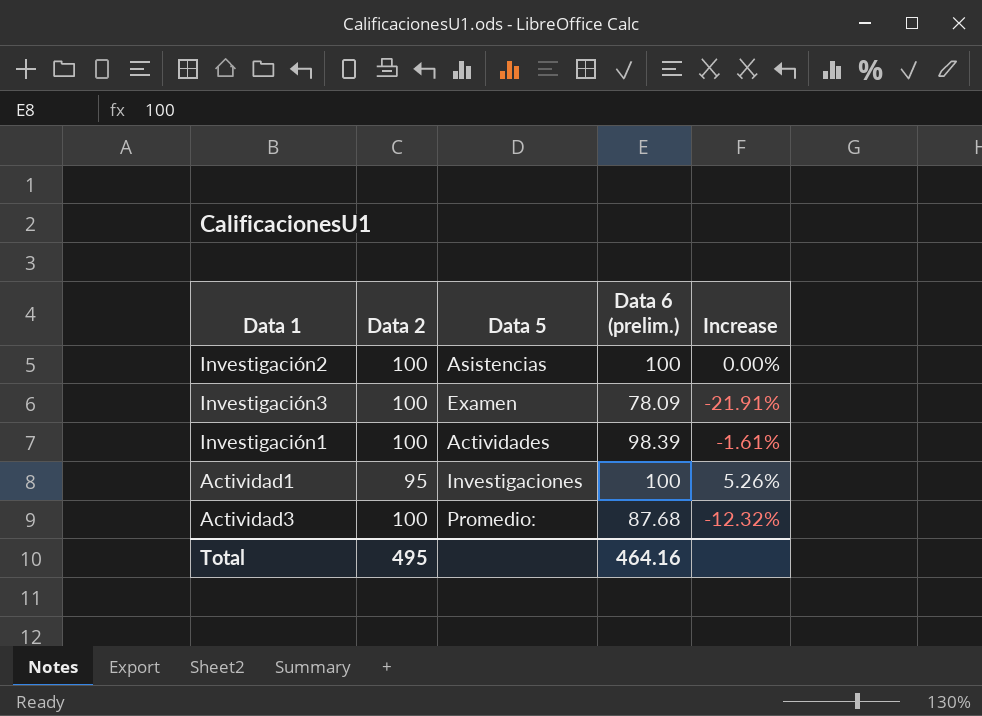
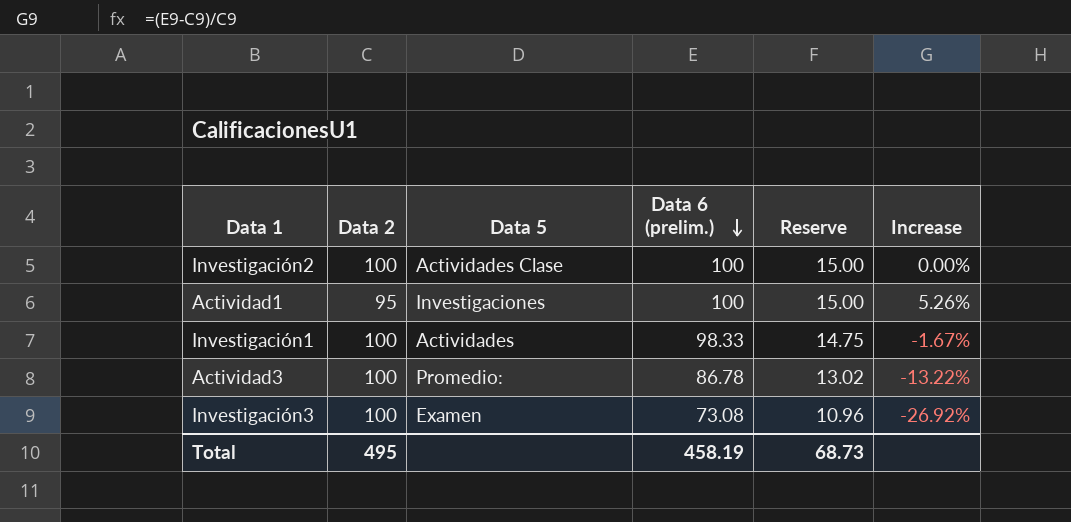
row order: none -> Data 6 (prelim.) descending
column Reserve | formula: none -> [Data 6 (prelim.)] * 0.15
Investigación2 | Data 5: Asistencias -> Actividades Clase
Investigación1 | Data 6 (prelim.): 98.39 -> 98.33
Investigación1 | Increase: -1.61% -> -1.67%
Actividad3 | Data 6 (prelim.): 87.68 -> 86.78
Actividad3 | Increase: -12.32% -> -13.22%
Investigación3 | Data 6 (prelim.): 78.09 -> 73.08
Investigación3 | Increase: -21.91% -> -26.92%
Total | Data 6 (prelim.): 464.16 -> 458.19

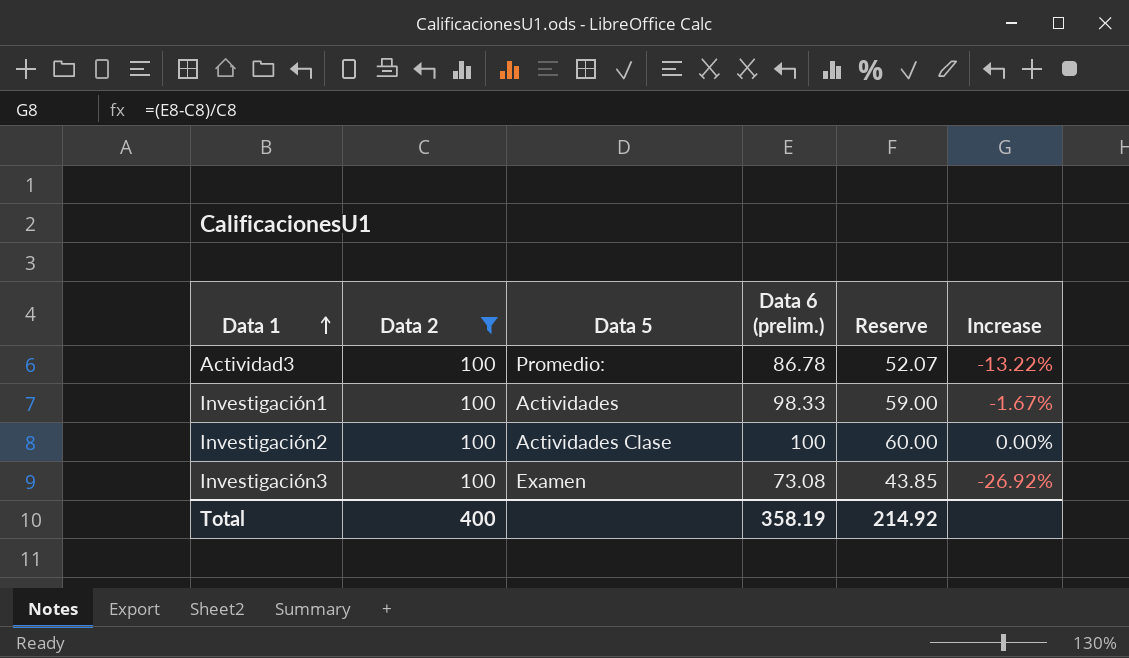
filter: none -> Data 2 = 100
row order: Data 6 (prelim.) descending -> Data 1 ascending
column Reserve | formula: [Data 6 (prelim.)] * 0.15 -> [Data 6 (prelim.)] * 0.6
Total | Data 2: 495 -> 400
Total | Data 6 (prelim.): 458.19 -> 358.19
Total | Reserve: 68.73 -> 214.92

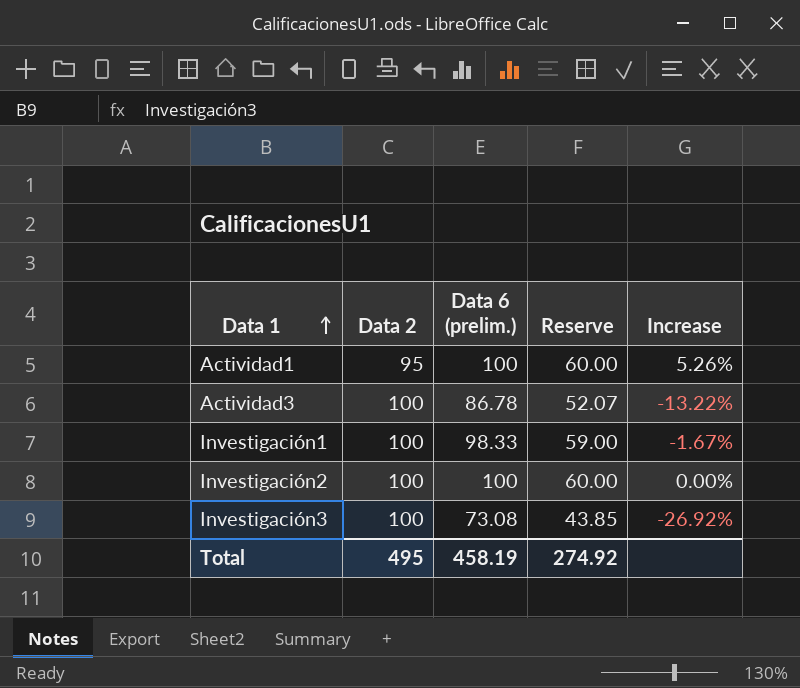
filter: Data 2 = 100 -> none
column Data 5 | position: 3 -> none
Total | Data 2: 400 -> 495
Total | Data 6 (prelim.): 358.19 -> 458.19
Total | Reserve: 214.92 -> 274.92

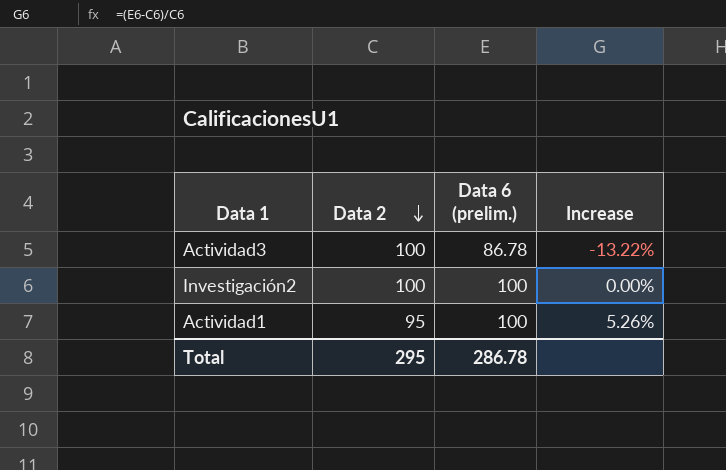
row order: Data 1 ascending -> Data 2 descending
column Reserve | formula: [Data 6 (prelim.)] * 0.6 -> none
row Investigación1: 100 | 98.33 | 59.00 | -1.67% -> none
row Investigación3: 100 | 73.08 | 43.85 | -26.92% -> none
Total | Data 2: 495 -> 295
Total | Data 6 (prelim.): 458.19 -> 286.78

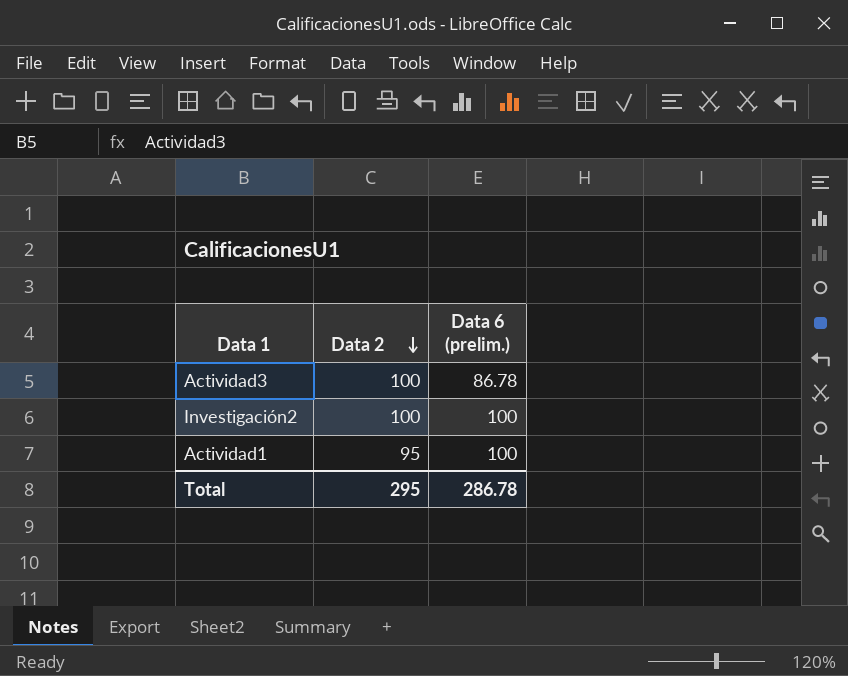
column Increase | formula: ([Data 6 (prelim.)] - [Data 2]) / [Data 2] -> none

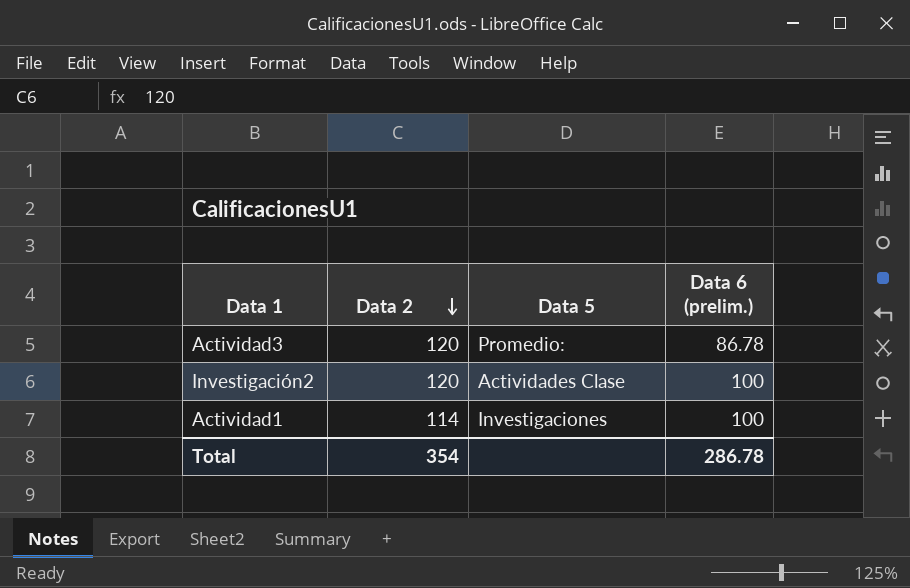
column Data 5 | position: none -> 3
Actividad3 | Data 2: 100 -> 120
Investigación2 | Data 2: 100 -> 120
Actividad1 | Data 2: 95 -> 114
Total | Data 2: 295 -> 354

